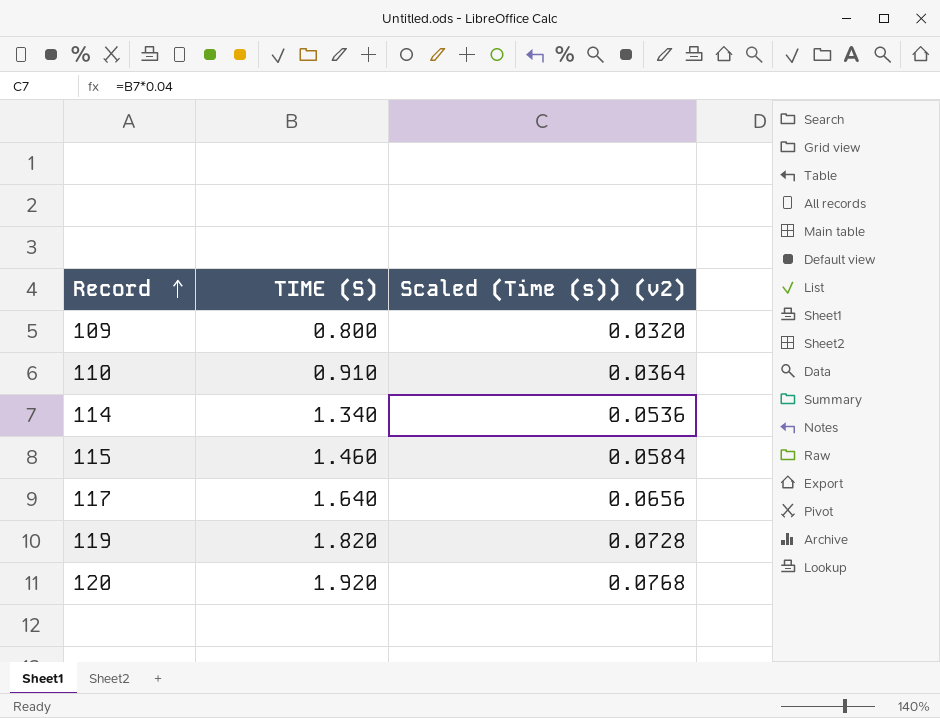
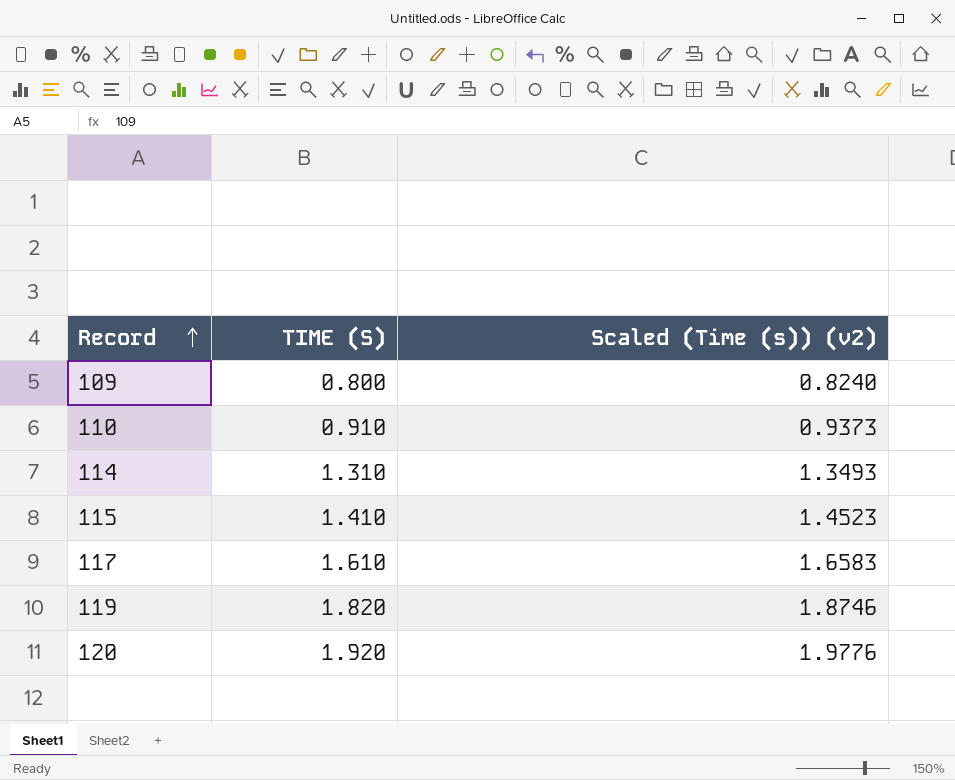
column Scaled (Time (s)) (v2) | formula: [TIME (S)] * 0.04 -> [TIME (S)] * 1.03
114 | TIME (S): 1.340 -> 1.310
115 | TIME (S): 1.460 -> 1.410
117 | TIME (S): 1.640 -> 1.610

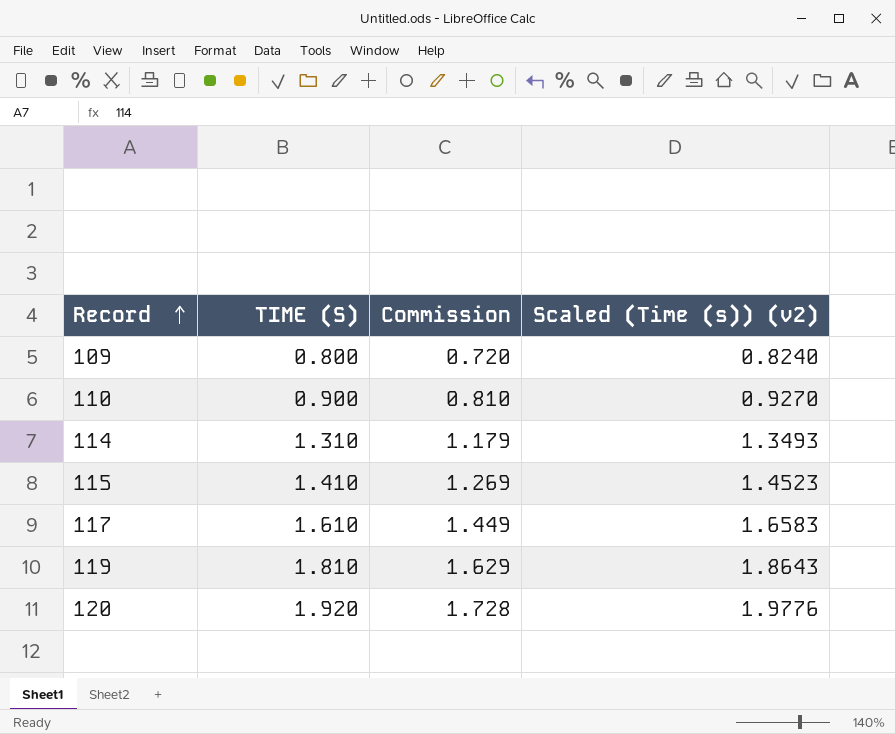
column Commission | formula: none -> [TIME (S)] * 0.9
110 | TIME (S): 0.910 -> 0.900
110 | Scaled (Time (s)) (v2): 0.9373 -> 0.9270
119 | TIME (S): 1.820 -> 1.810
119 | Scaled (Time (s)) (v2): 1.8746 -> 1.8643

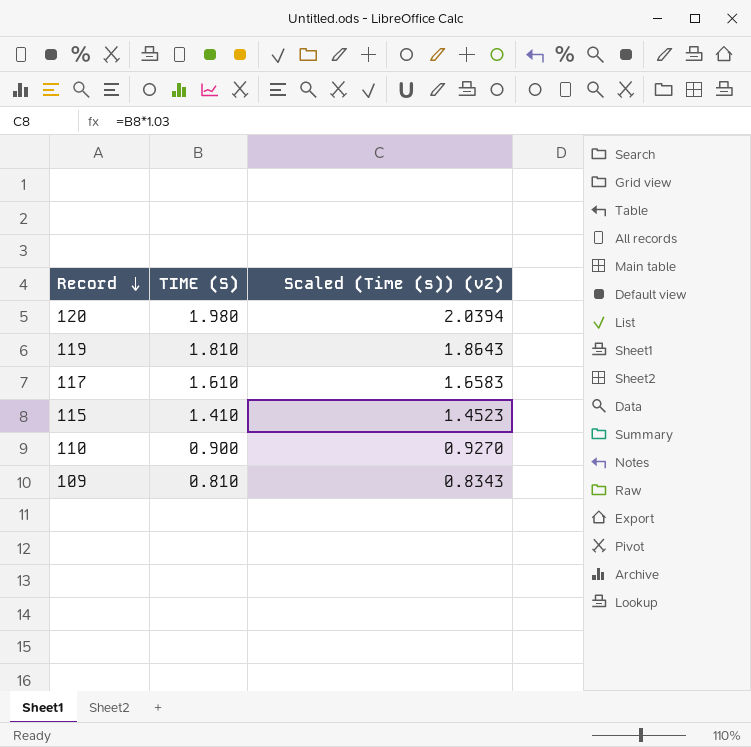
row order: Record ascending -> Record descending
column Commission | formula: [TIME (S)] * 0.9 -> none
row 114: 1.310 | 1.179 | 1.3493 -> none
120 | TIME (S): 1.920 -> 1.980
120 | Scaled (Time (s)) (v2): 1.9776 -> 2.0394
109 | TIME (S): 0.800 -> 0.810
109 | Scaled (Time (s)) (v2): 0.8240 -> 0.8343

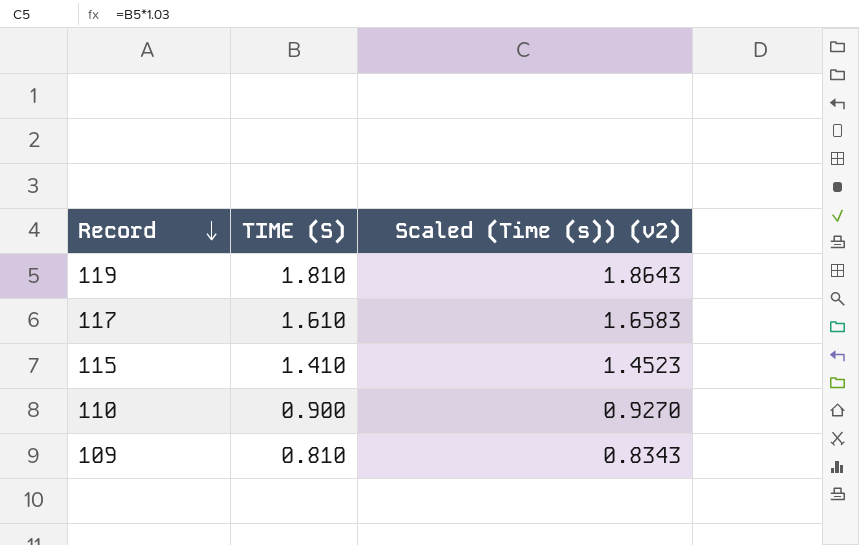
row 120: 1.980 | 2.0394 -> none

